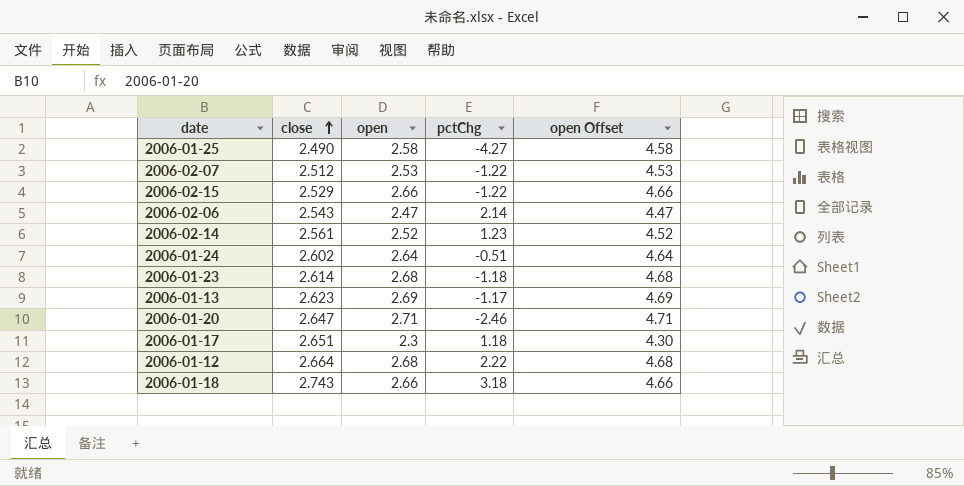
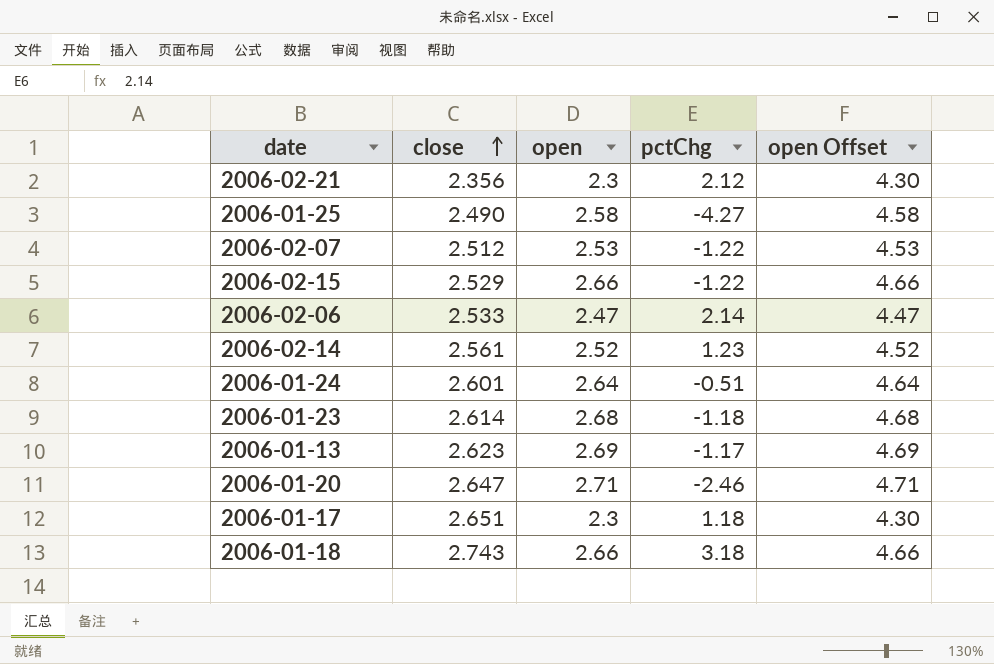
row 2006-01-12: 2.664 | 2.68 | 2.22 | 4.68 -> none
row 2006-02-21: none -> 2.356 | 2.3 | 2.12 | 4.30
2006-02-06 | close: 2.543 -> 2.533
2006-01-24 | close: 2.602 -> 2.601

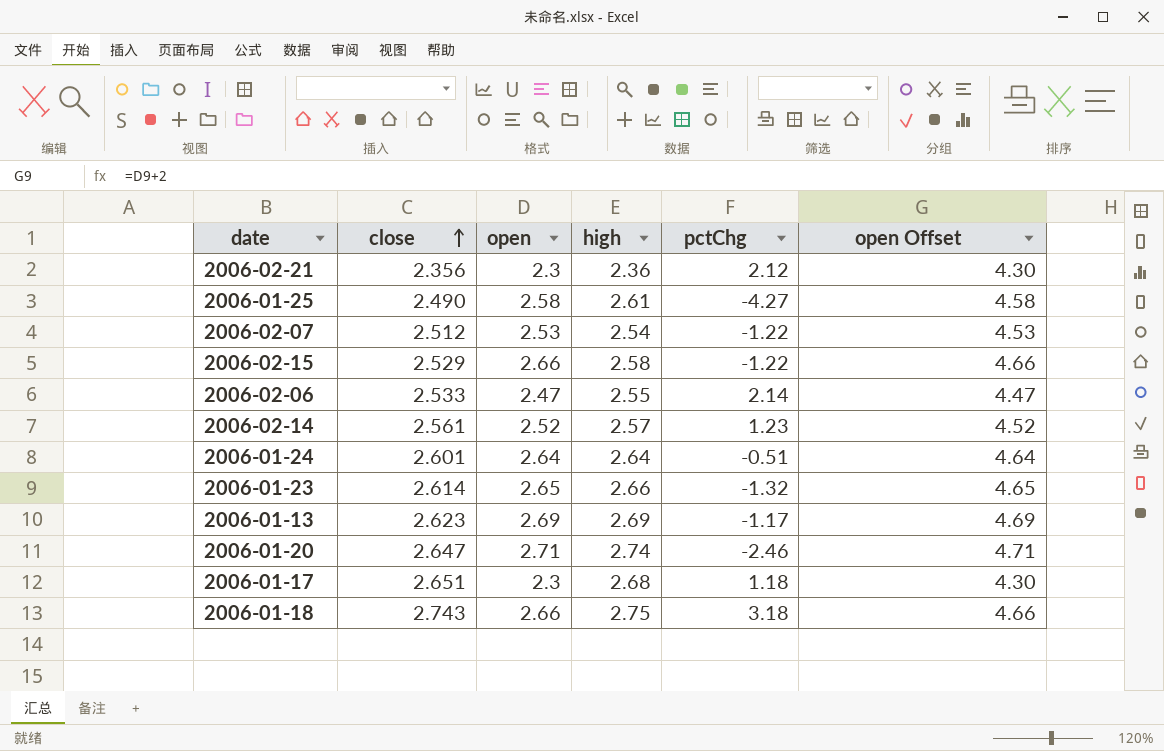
column high | position: none -> 4
2006-01-23 | open: 2.68 -> 2.65
2006-01-23 | pctChg: -1.18 -> -1.32
2006-01-23 | open Offset: 4.68 -> 4.65

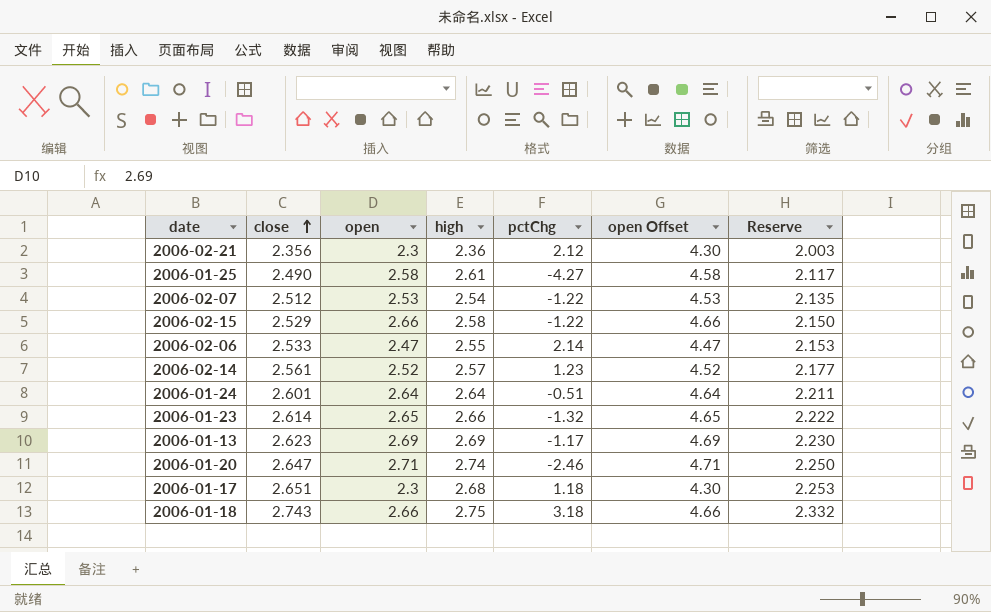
column Reserve | formula: none -> [close] * 0.85

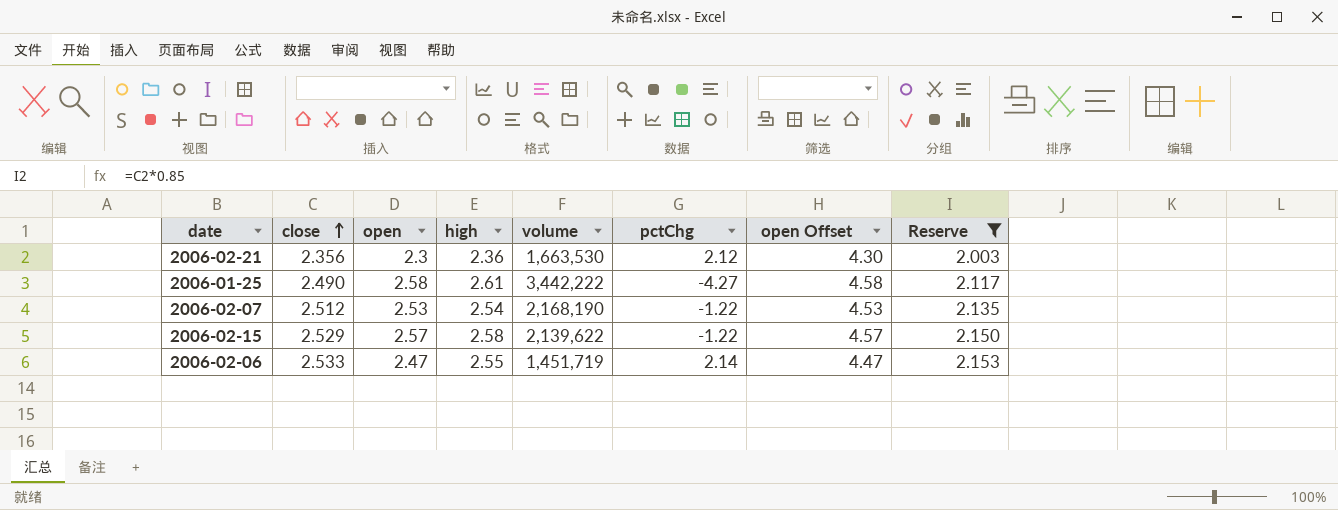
filter: none -> Reserve <= 2.153
column volume | position: none -> 5
2006-02-15 | open: 2.66 -> 2.57
2006-02-15 | open Offset: 4.66 -> 4.57

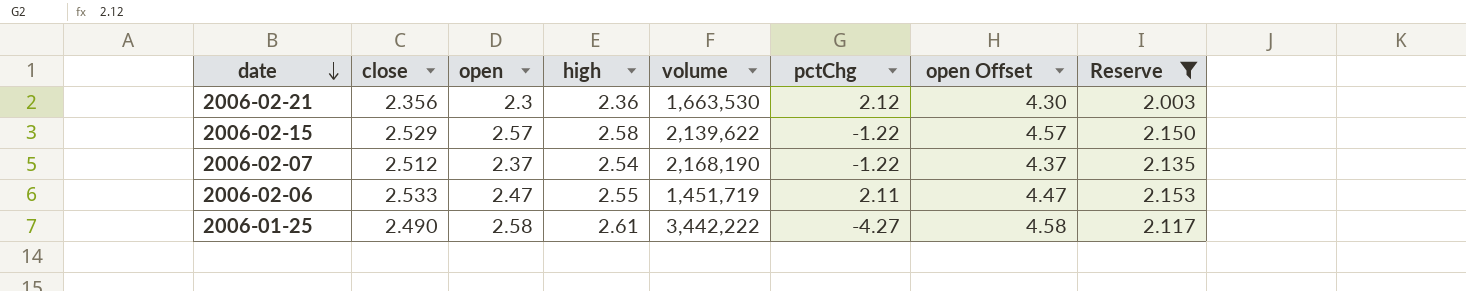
row order: close ascending -> date descending
2006-02-07 | open: 2.53 -> 2.37
2006-02-07 | open Offset: 4.53 -> 4.37
2006-02-06 | pctChg: 2.14 -> 2.11

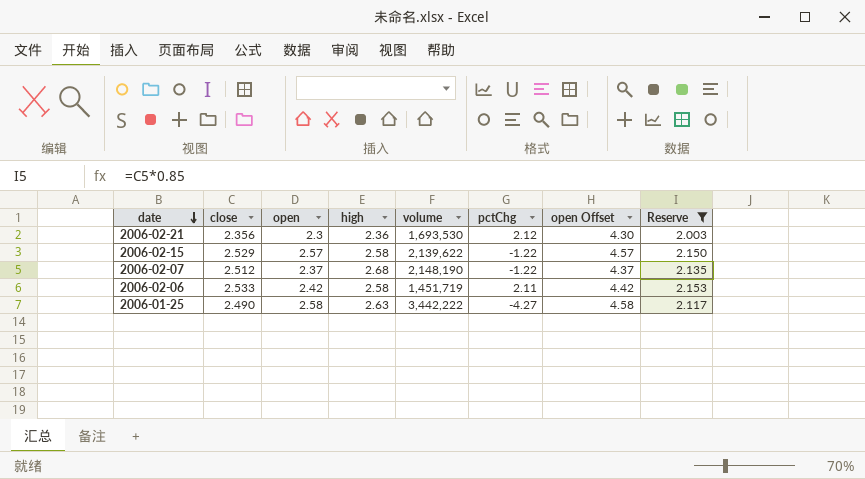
2006-02-21 | volume: 1,663,530 -> 1,693,530
2006-02-07 | high: 2.54 -> 2.68
2006-02-07 | volume: 2,168,190 -> 2,148,190
2006-02-06 | open: 2.47 -> 2.42
2006-02-06 | high: 2.55 -> 2.58
2006-02-06 | open Offset: 4.47 -> 4.42
2006-01-25 | high: 2.61 -> 2.63

